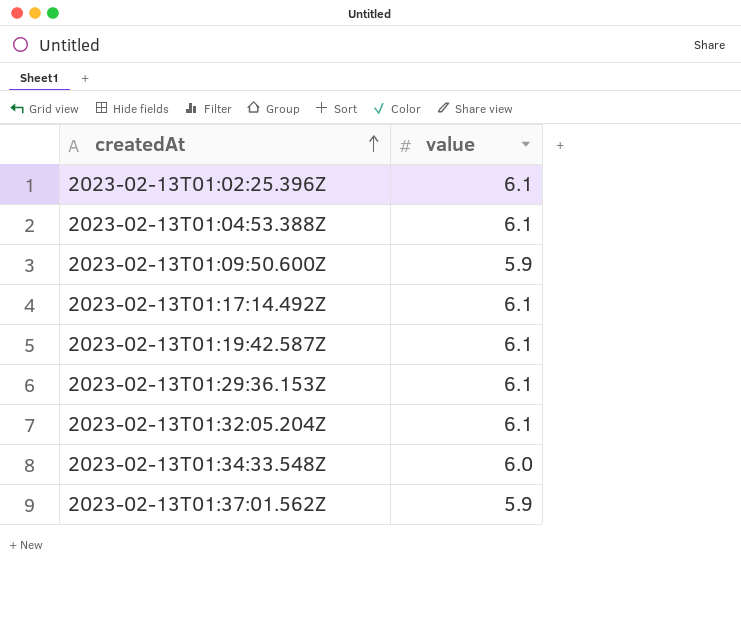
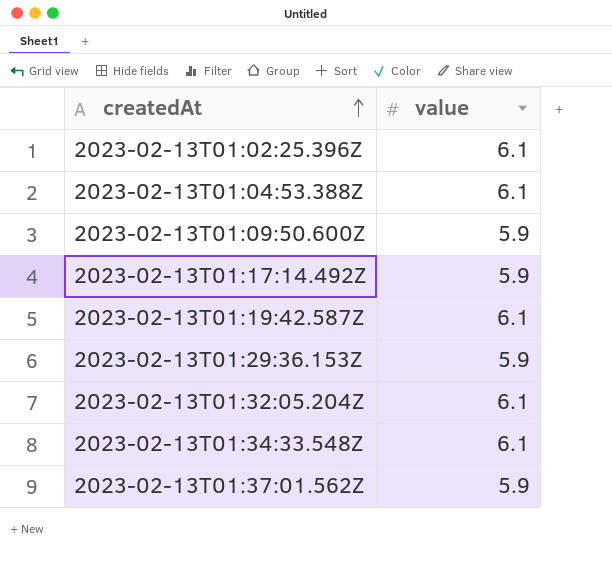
2023-02-13T01:17:14.492Z | value: 6.1 -> 5.9
2023-02-13T01:29:36.153Z | value: 6.1 -> 5.9
2023-02-13T01:34:33.548Z | value: 6.0 -> 6.1

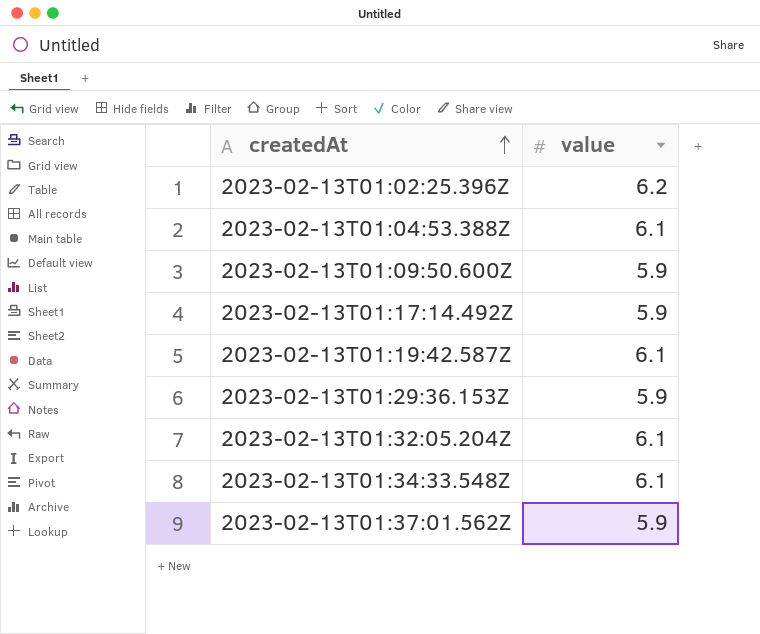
2023-02-13T01:02:25.396Z | value: 6.1 -> 6.2

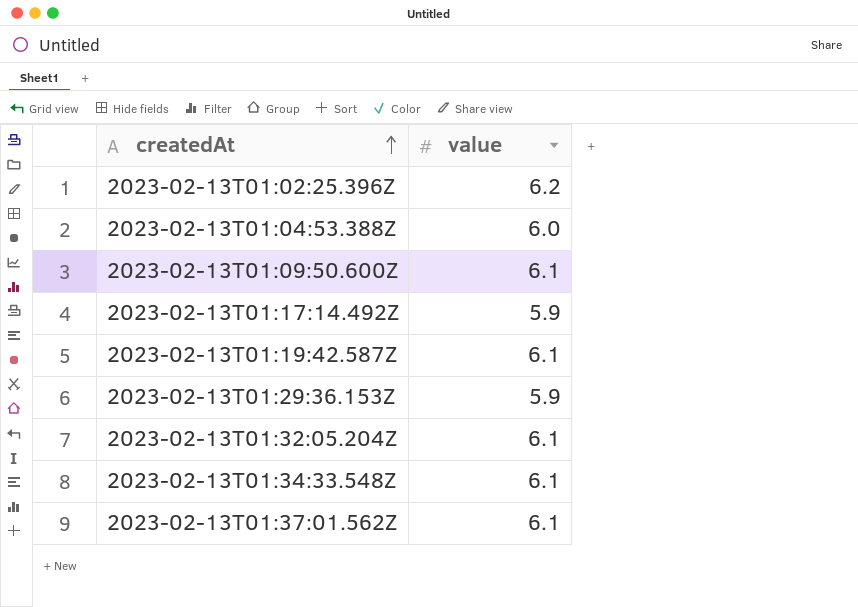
2023-02-13T01:04:53.388Z | value: 6.1 -> 6.0
2023-02-13T01:09:50.600Z | value: 5.9 -> 6.1
2023-02-13T01:37:01.562Z | value: 5.9 -> 6.1

